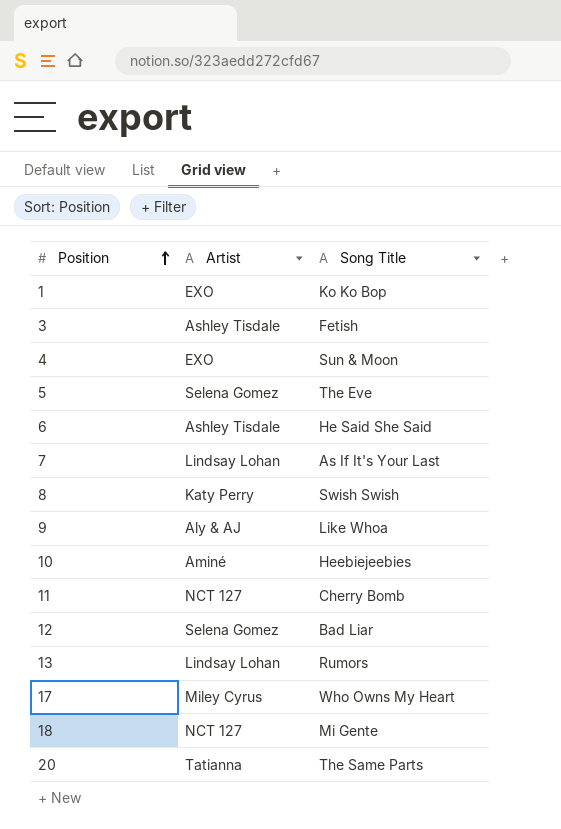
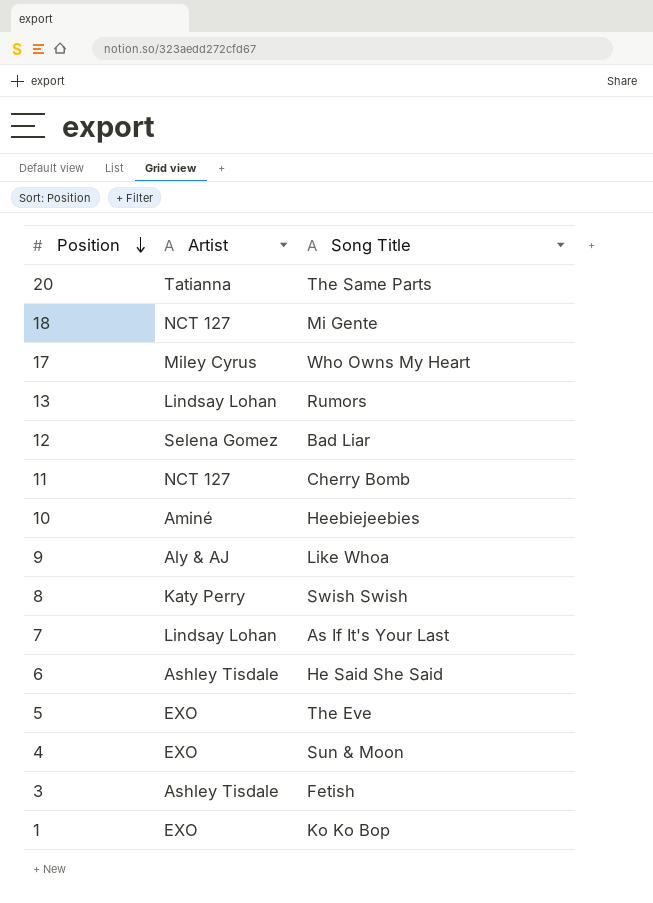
row order: Position ascending -> Position descending
5 | Artist: Selena Gomez -> EXO

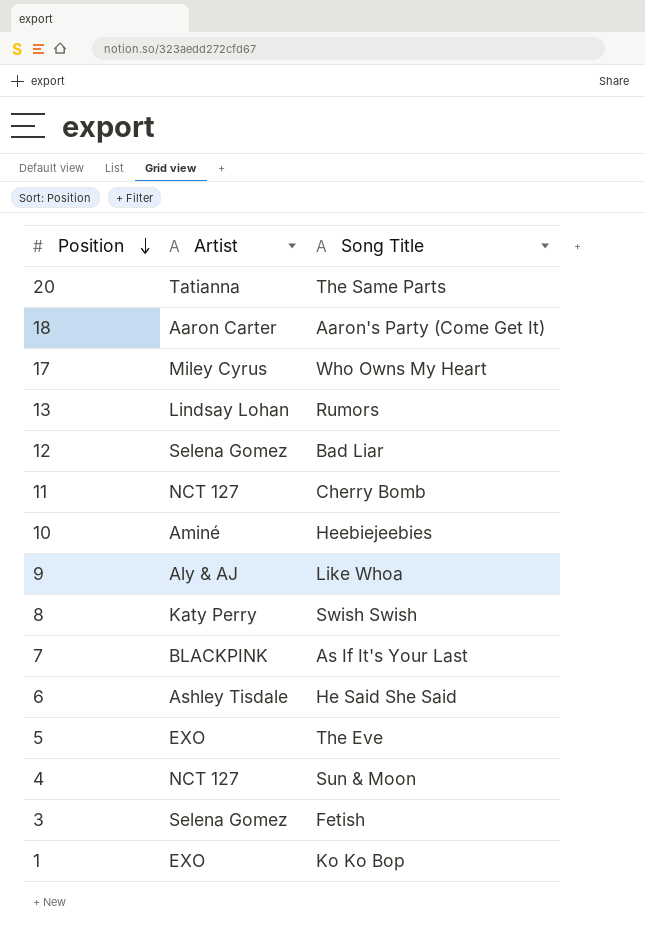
18 | Artist: NCT 127 -> Aaron Carter
18 | Song Title: Mi Gente -> Aaron's Party (Come Get It)
7 | Artist: Lindsay Lohan -> BLACKPINK
4 | Artist: EXO -> NCT 127
3 | Artist: Ashley Tisdale -> Selena Gomez

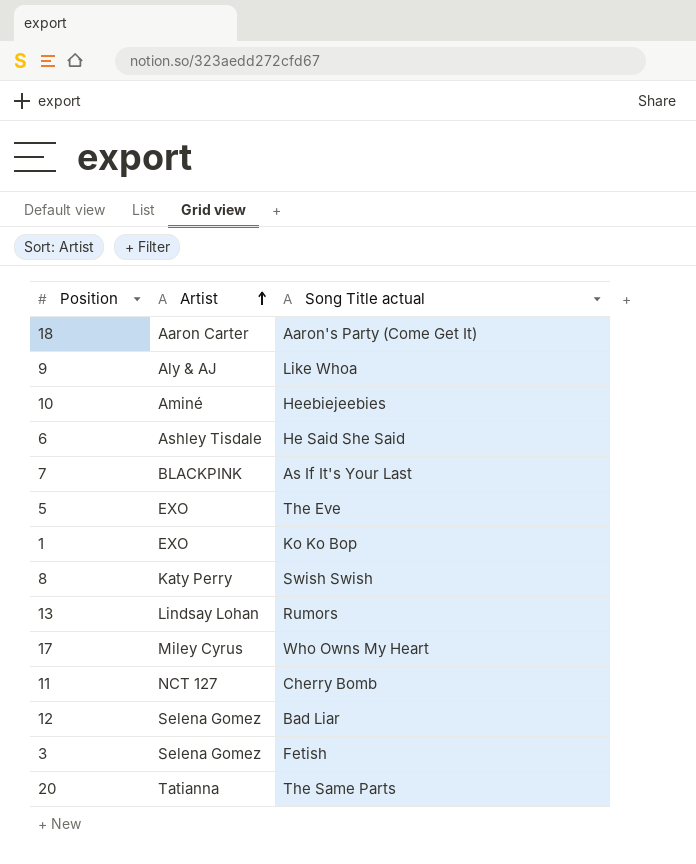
row order: Position descending -> Artist ascending
column name: Song Title -> Song Title actual
row 4: NCT 127 | Sun & Moon -> none

